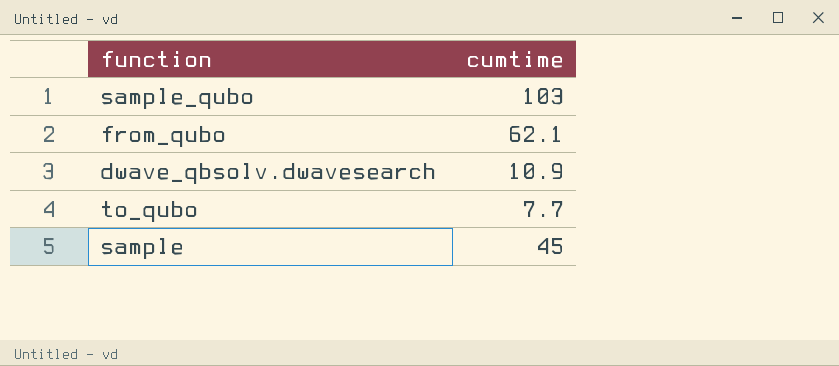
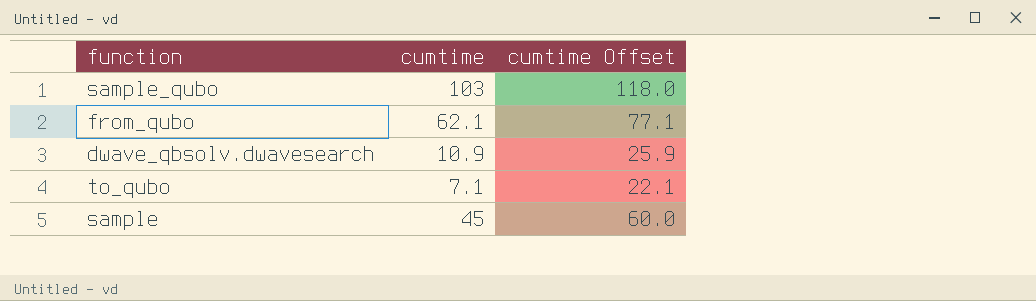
column cumtime Offset | formula: none -> [cumtime] + 15
to_qubo | cumtime: 7.7 -> 7.1

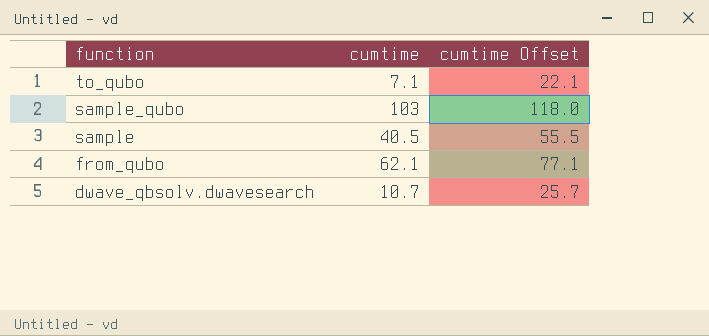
row order: none -> function descending
sample | cumtime: 45 -> 40.5
sample | cumtime Offset: 60.0 -> 55.5
dwave_qbsolv.dwavesearch | cumtime: 10.9 -> 10.7
dwave_qbsolv.dwavesearch | cumtime Offset: 25.9 -> 25.7

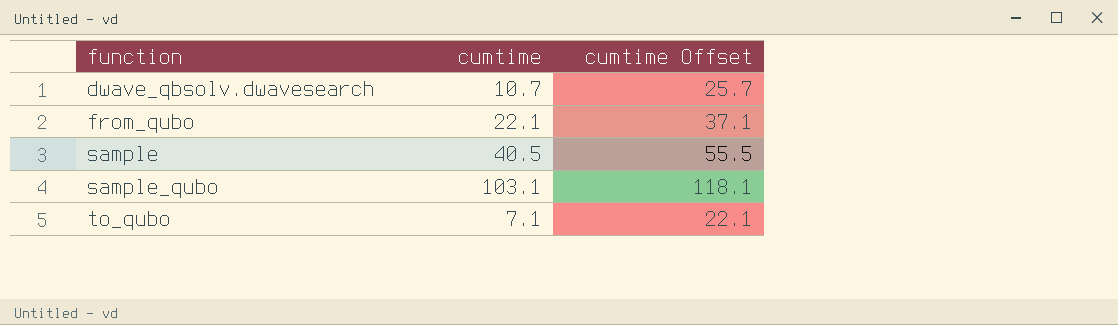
row order: function descending -> function ascending
from_qubo | cumtime: 62.1 -> 22.1
from_qubo | cumtime Offset: 77.1 -> 37.1
sample_qubo | cumtime: 103 -> 103.1
sample_qubo | cumtime Offset: 118.0 -> 118.1

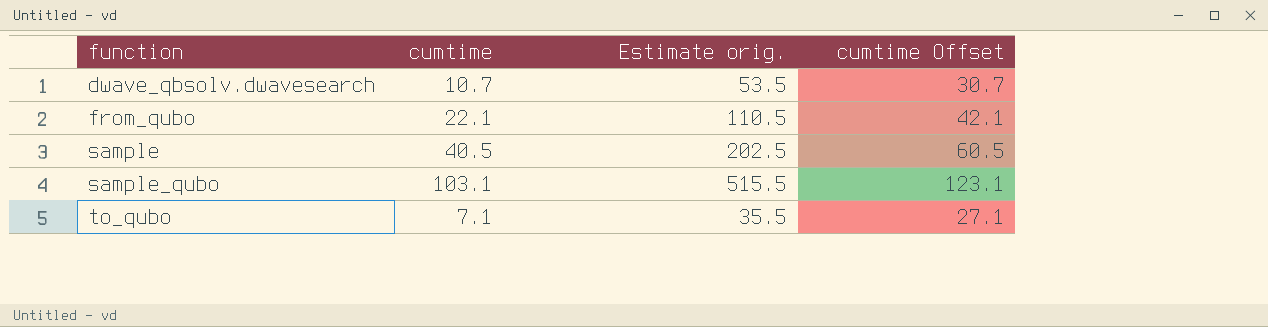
column Estimate orig. | formula: none -> [cumtime] * 5
column cumtime Offset | formula: [cumtime] + 15 -> [cumtime] + 20

